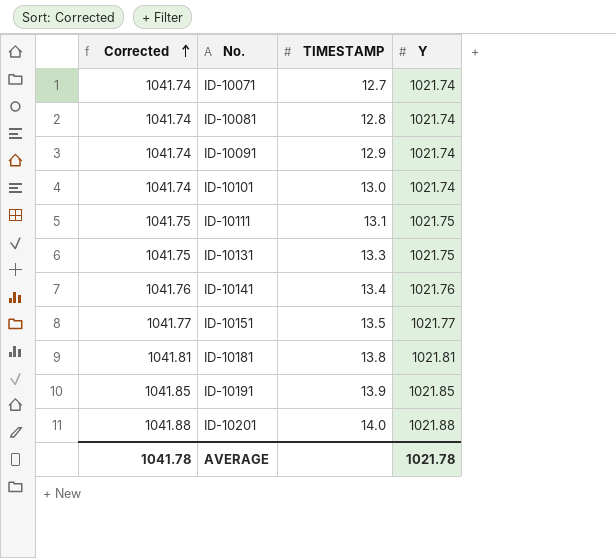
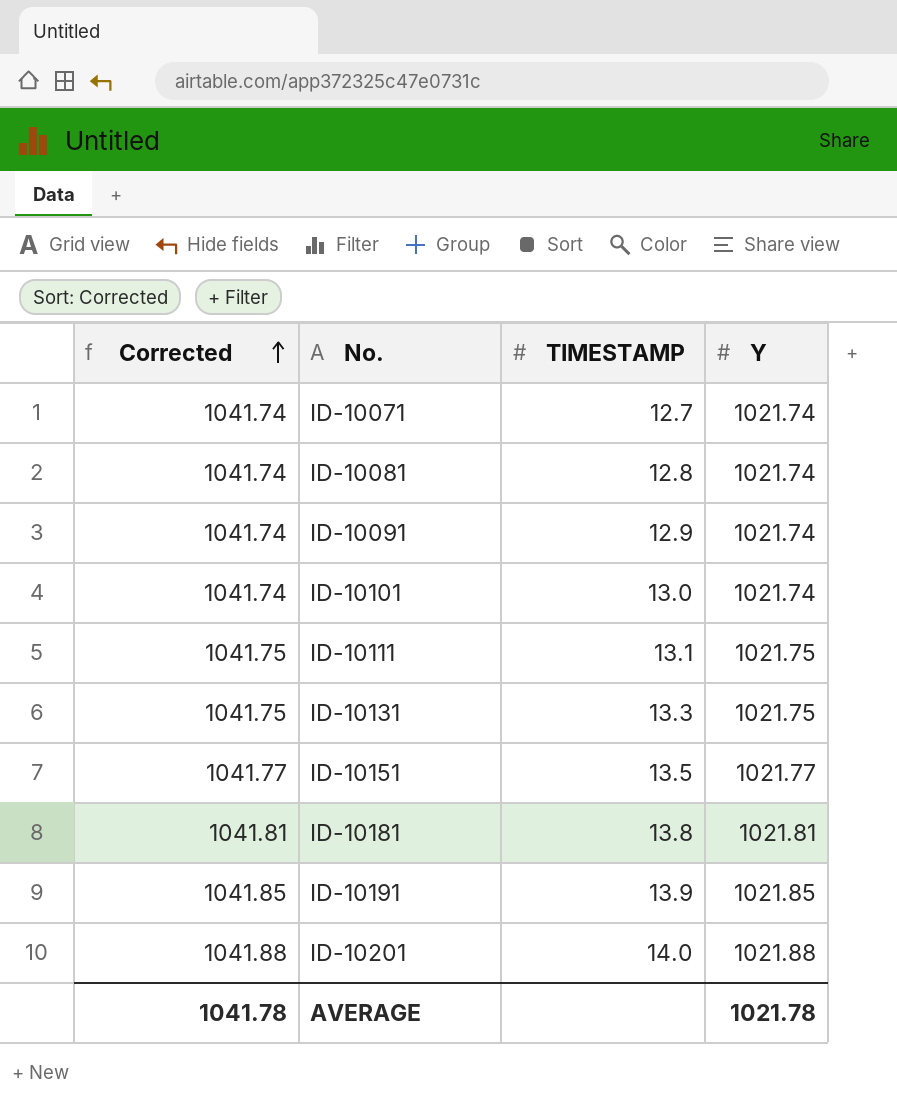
row ID-10141: 1041.76 | 13.4 | 1021.76 -> none

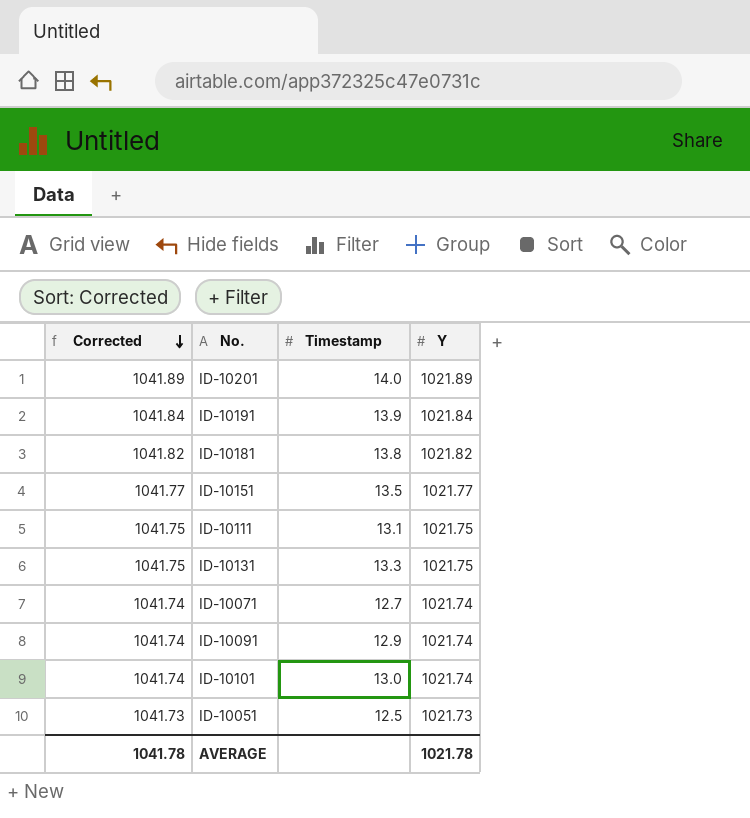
row order: Corrected ascending -> Corrected descending
column name: TIMESTAMP -> Timestamp
row ID-10081: 1041.74 | 12.8 | 1021.74 -> none
ID-10201 | Corrected: 1041.88 -> 1041.89
ID-10201 | Y: 1021.88 -> 1021.89
ID-10191 | Corrected: 1041.85 -> 1041.84
ID-10191 | Y: 1021.85 -> 1021.84
ID-10181 | Corrected: 1041.81 -> 1041.82
ID-10181 | Y: 1021.81 -> 1021.82
row ID-10051: none -> 1041.73 | 12.5 | 1021.73

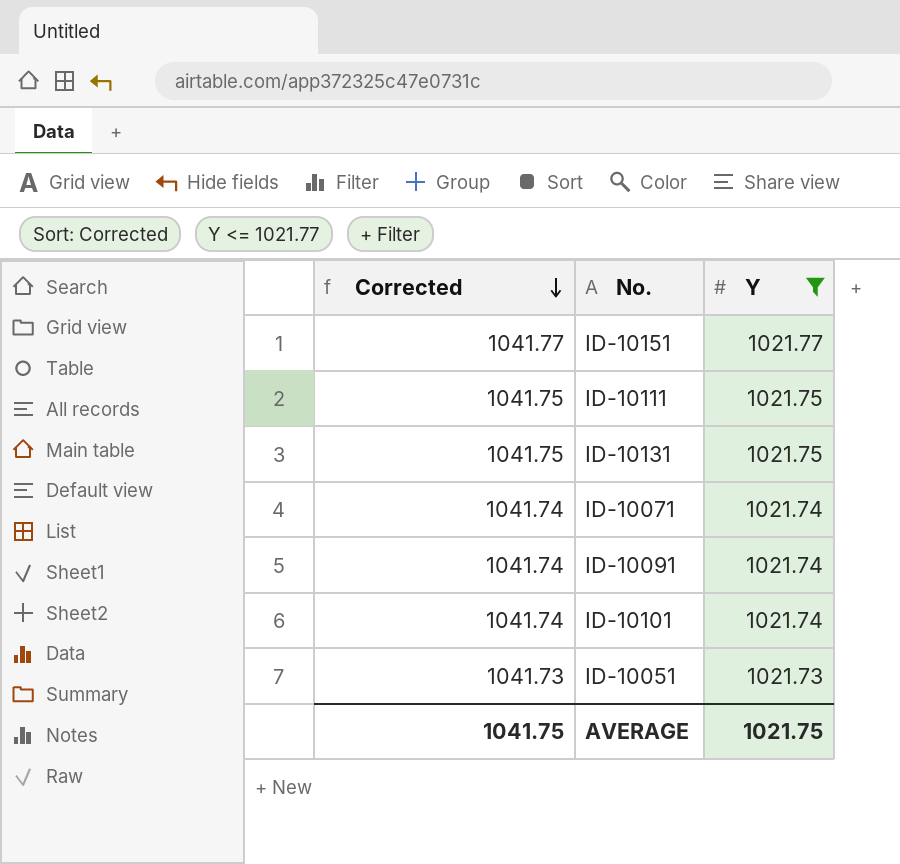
filter: none -> Y <= 1021.77
column Timestamp | position: 3 -> none
AVERAGE | Corrected: 1041.78 -> 1041.75
AVERAGE | Y: 1021.78 -> 1021.75

